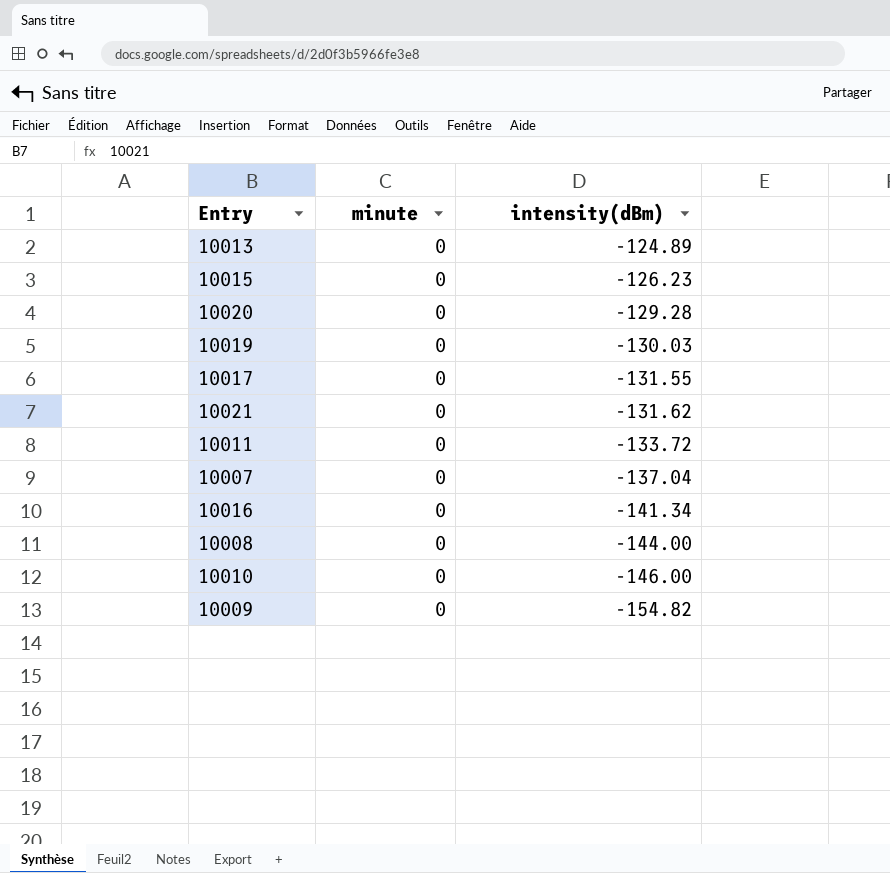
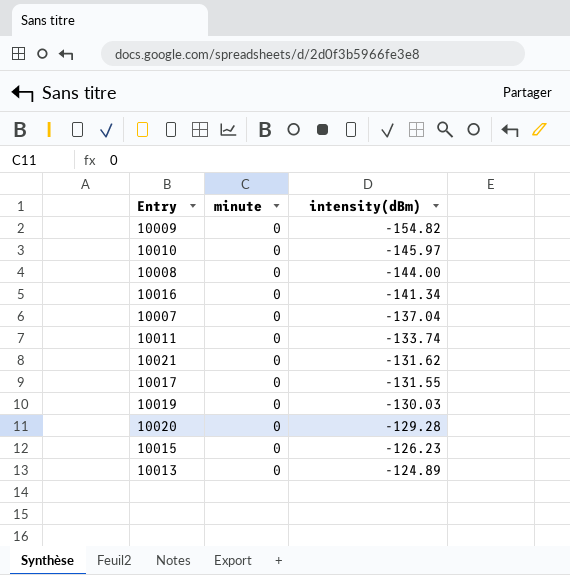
row order: intensity(dBm) descending -> intensity(dBm) ascending
10010 | intensity(dBm): -146.00 -> -145.97
10011 | intensity(dBm): -133.72 -> -133.74

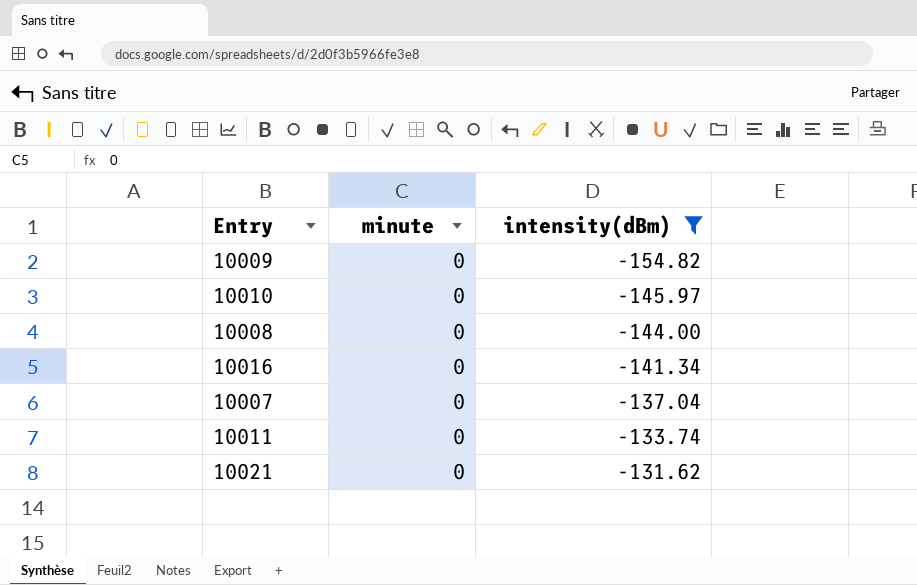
filter: none -> intensity(dBm) <= -131.62

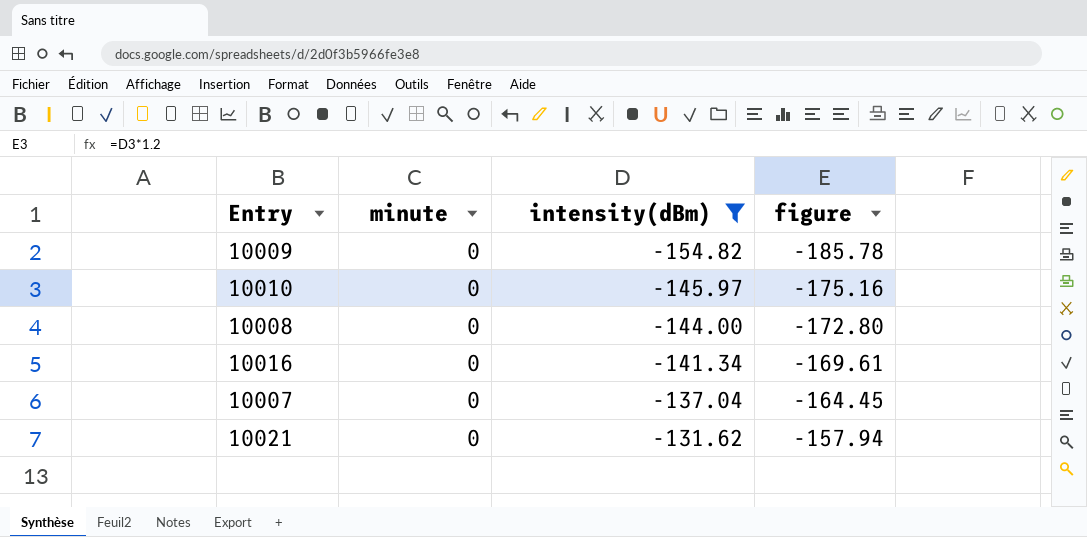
column figure | formula: none -> [intensity(dBm)] * 1.2
row 10011: 0 | -133.74 -> none

